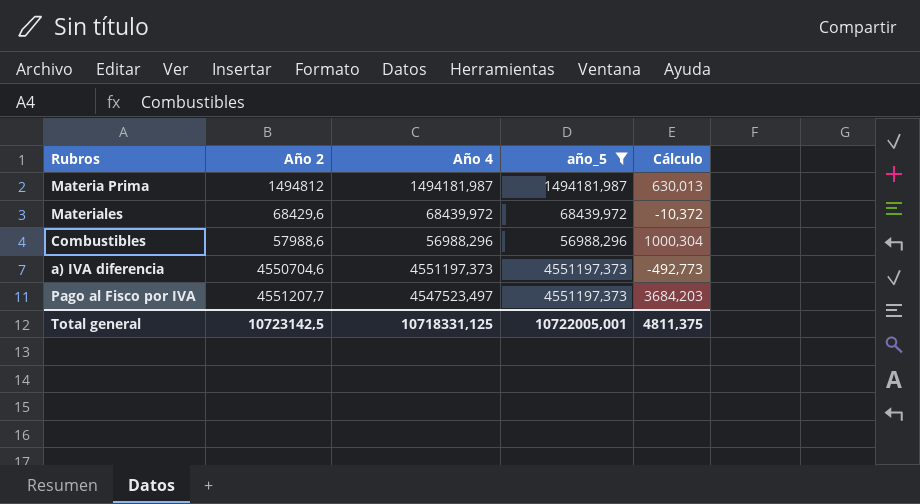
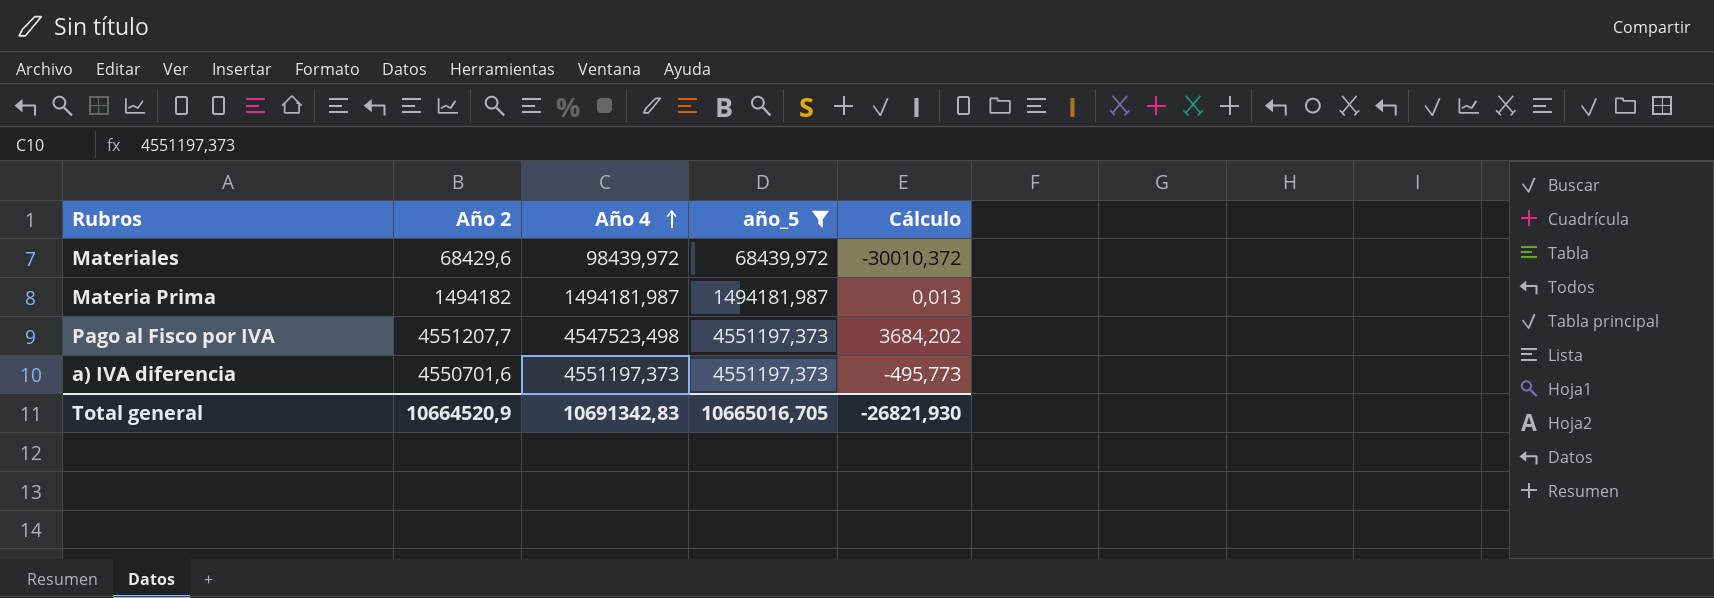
row order: none -> Año 4 ascending
row Combustibles: 57988,6 | 56988,296 | 56988,296 | 1000,304 -> none
Materiales | Año 4: 68439,972 -> 98439,972
Materiales | Cálculo: -10,372 -> -30010,372
Materia Prima | Año 2: 1494812 -> 1494182
Materia Prima | Cálculo: 630,013 -> 0,013
Pago al Fisco por IVA | Año 4: 4547523,497 -> 4547523,498
Pago al Fisco por IVA | Cálculo: 3684,203 -> 3684,202
a) IVA diferencia | Año 2: 4550704,6 -> 4550701,6
a) IVA diferencia | Cálculo: -492,773 -> -495,773
Total general | Año 2: 10723142,5 -> 10664520,9
Total general | Año 4: 10718331,125 -> 10691342,83
Total general | año_5: 10722005,001 -> 10665016,705
Total general | Cálculo: 4811,375 -> -26821,930

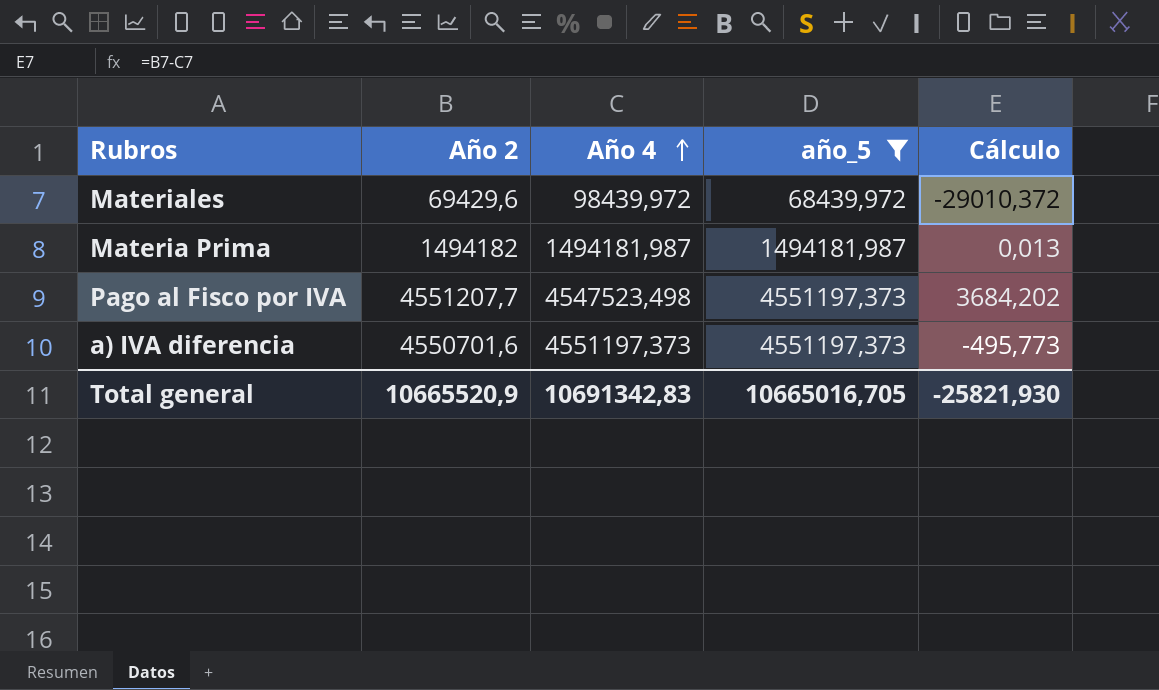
Materiales | Año 2: 68429,6 -> 69429,6
Materiales | Cálculo: -30010,372 -> -29010,372
Total general | Año 2: 10664520,9 -> 10665520,9
Total general | Cálculo: -26821,930 -> -25821,930

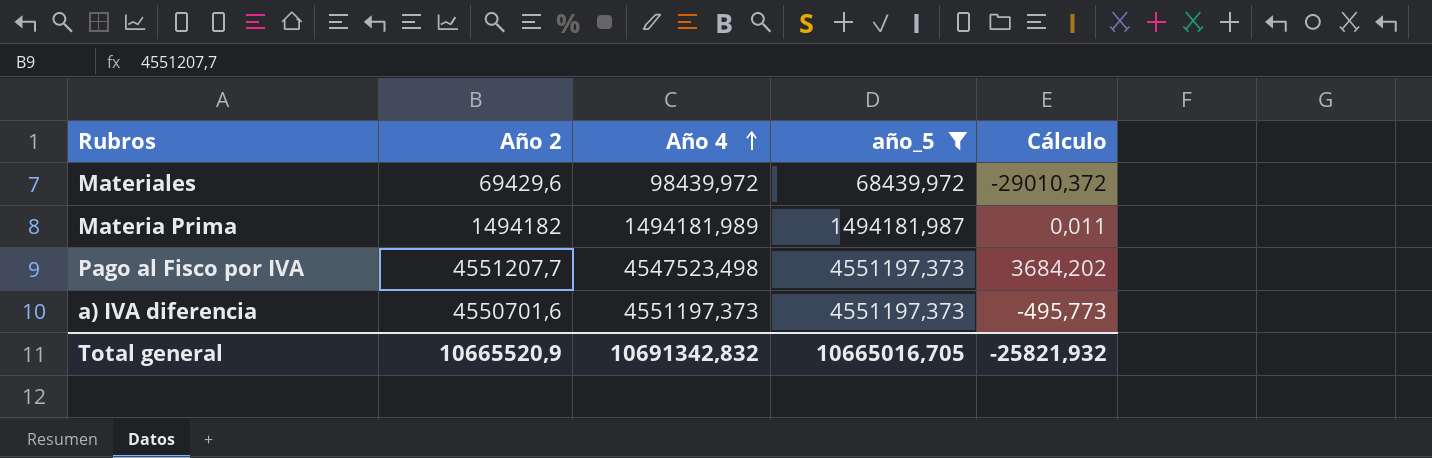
Materia Prima | Año 4: 1494181,987 -> 1494181,989
Materia Prima | Cálculo: 0,013 -> 0,011
Total general | Año 4: 10691342,83 -> 10691342,832
Total general | Cálculo: -25821,930 -> -25821,932

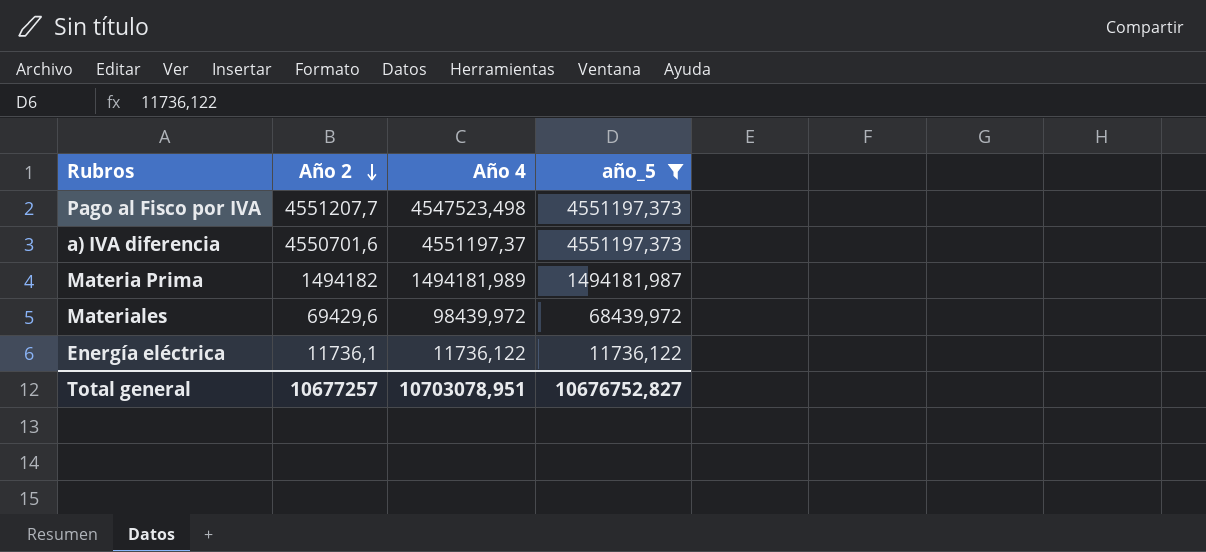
row order: Año 4 ascending -> Año 2 descending
column Cálculo | formula: [Año 2] - [Año 4] -> none
a) IVA diferencia | Año 4: 4551197,373 -> 4551197,37
row Energía eléctrica: none -> 11736,1 | 11736,122 | 11736,122
Total general | Año 2: 10665520,9 -> 10677257
Total general | Año 4: 10691342,832 -> 10703078,951
Total general | año_5: 10665016,705 -> 10676752,827

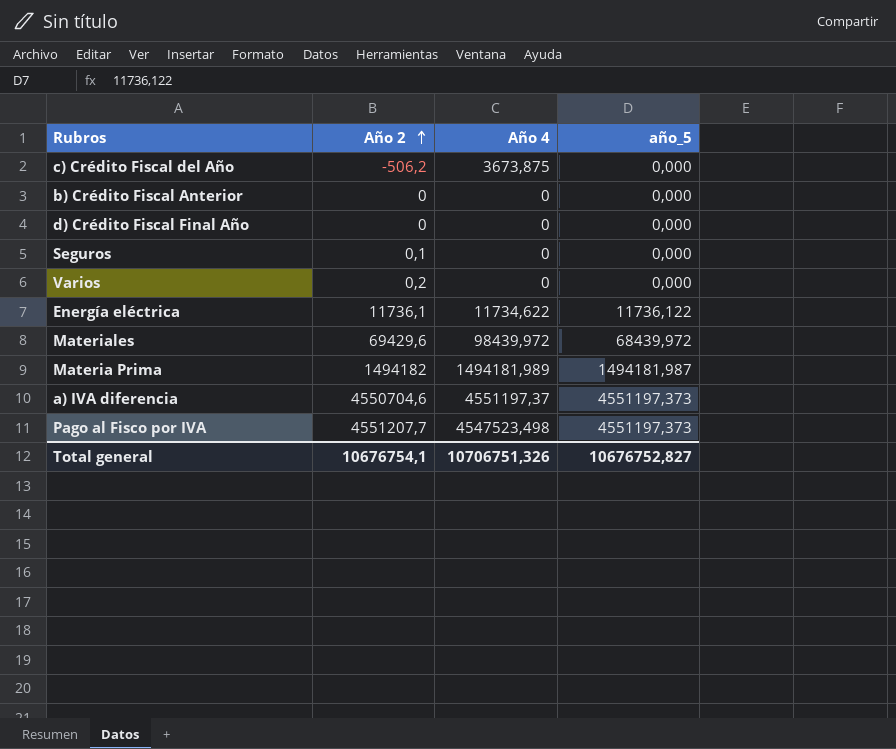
filter: año_5 != 0,000 -> none
row order: Año 2 descending -> Año 2 ascending
Energía eléctrica | Año 4: 11736,122 -> 11734,622
a) IVA diferencia | Año 2: 4550701,6 -> 4550704,6
Total general | Año 2: 10677257 -> 10676754,1
Total general | Año 4: 10703078,951 -> 10706751,326

